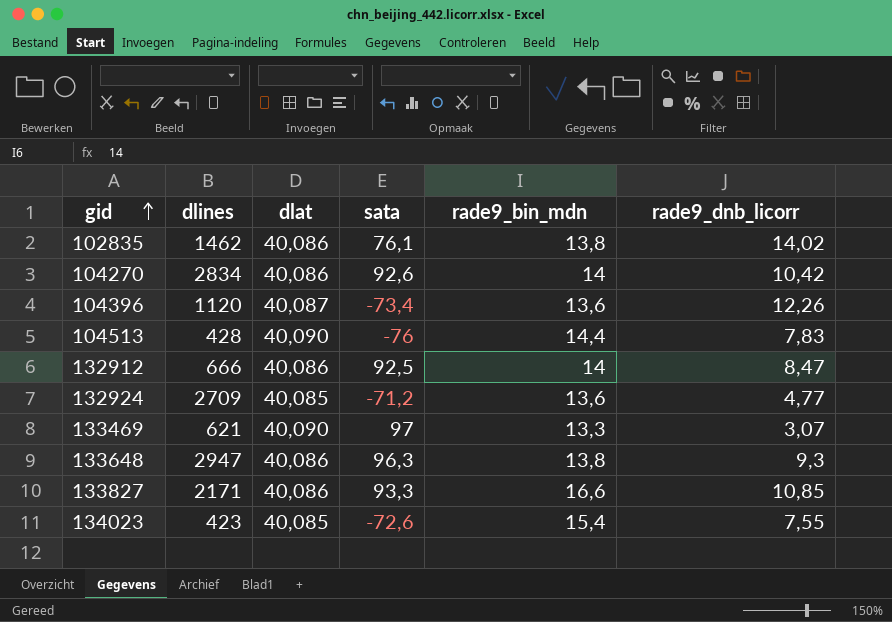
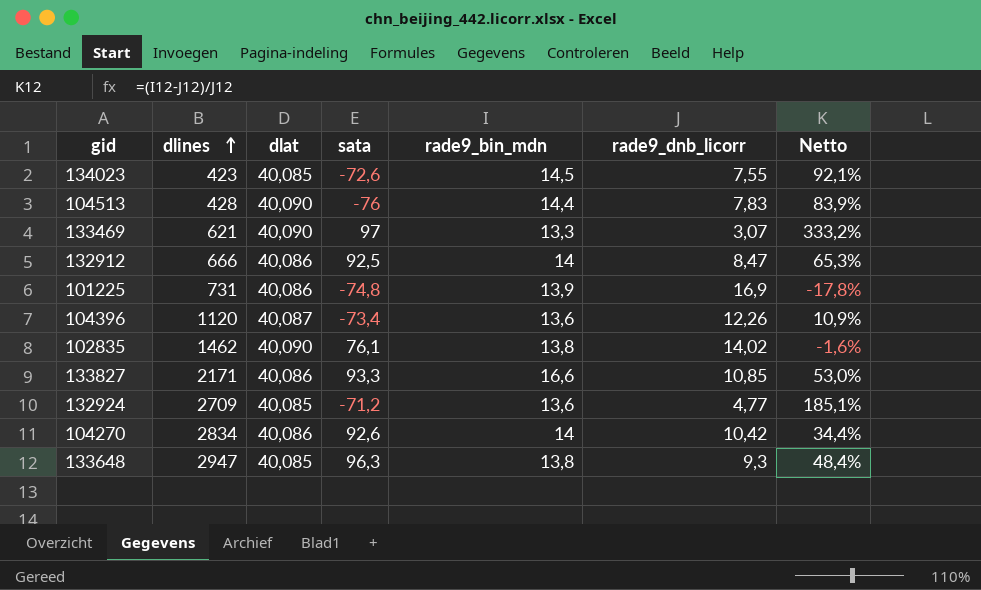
row order: gid ascending -> dlines ascending
column Netto | formula: none -> ([rade9_bin_mdn] - [rade9_dnb_licorr]) / [rade9_dnb_licorr]
134023 | rade9_bin_mdn: 15,4 -> 14,5
row 101225: none -> 731 | 40,086 | -74,8 | 13,9 | 16,9 | -17,8%
102835 | dlat: 40,086 -> 40,090
133648 | dlat: 40,086 -> 40,085

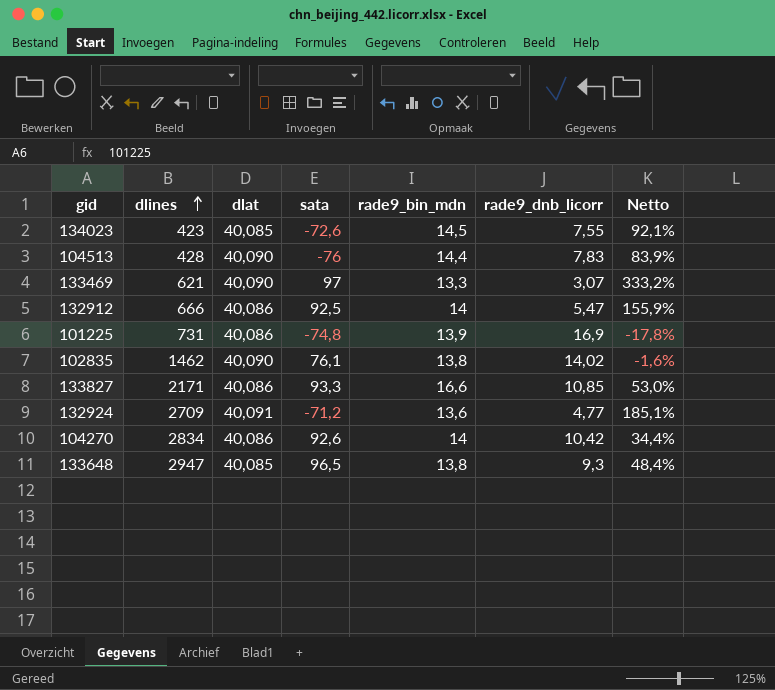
row 104396: 1120 | 40,087 | -73,4 | 13,6 | 12,26 | 10,9% -> none
132912 | rade9_dnb_licorr: 8,47 -> 5,47
132912 | Netto: 65,3% -> 155,9%
132924 | dlat: 40,085 -> 40,091
133648 | sata: 96,3 -> 96,5

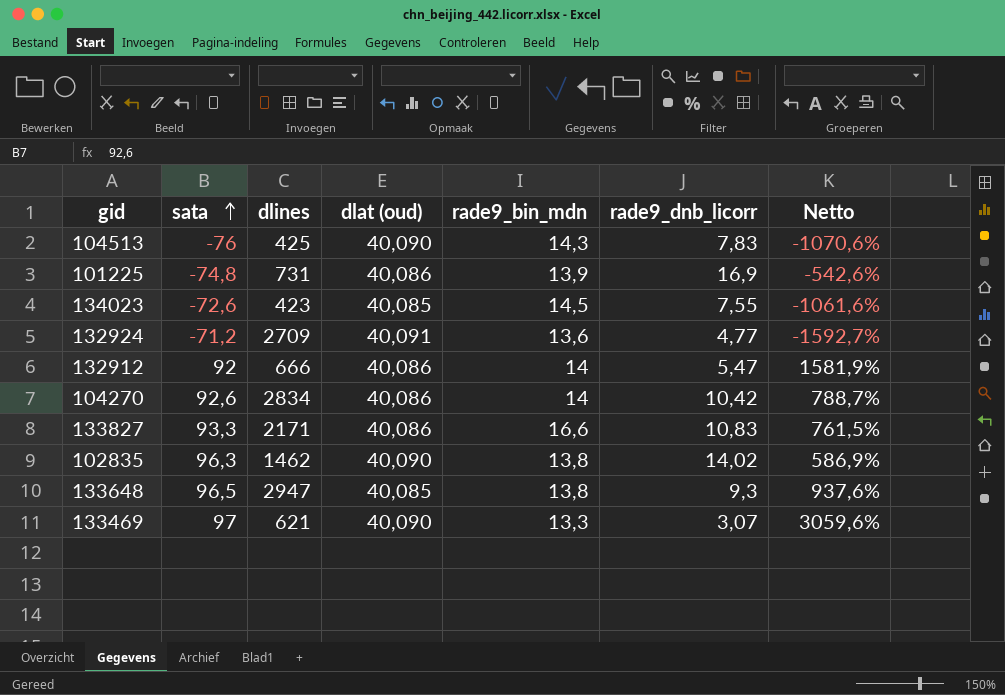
row order: dlines ascending -> sata ascending
column sata | position: 4 -> 2
column name: dlat -> dlat (oud)
column Netto | formula: ([rade9_bin_mdn] - [rade9_dnb_licorr]) / [rade9_dnb_licorr] -> ([sata] - [rade9_dnb_licorr]) / [rade9_dnb_licorr]
104513 | dlines: 428 -> 425
104513 | rade9_bin_mdn: 14,4 -> 14,3
132912 | sata: 92,5 -> 92
133827 | rade9_dnb_licorr: 10,85 -> 10,83
102835 | sata: 76,1 -> 96,3

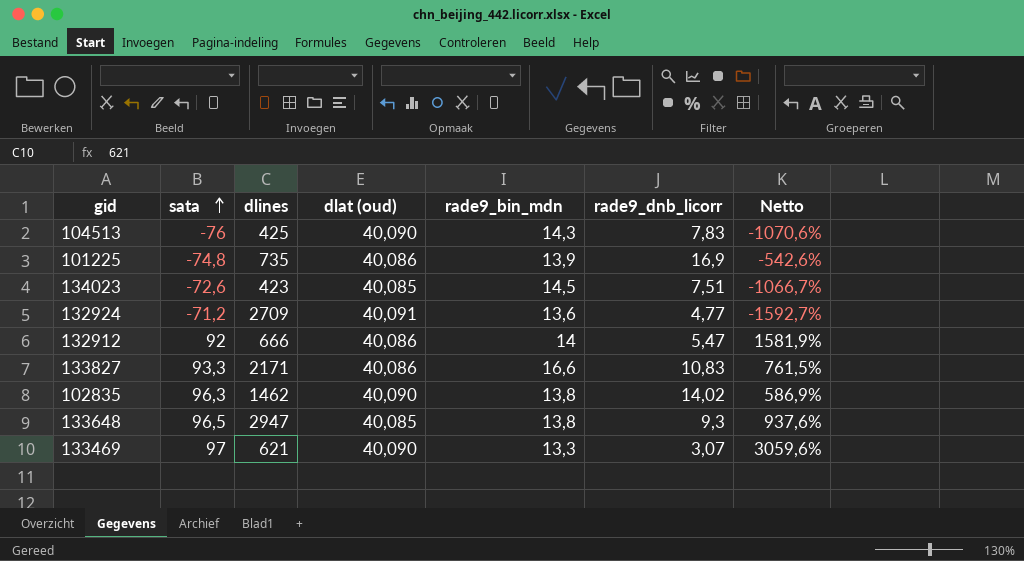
row 104270: 92,6 | 2834 | 40,086 | 14 | 10,42 | 788,7% -> none
101225 | dlines: 731 -> 735
134023 | rade9_dnb_licorr: 7,55 -> 7,51
134023 | Netto: -1061,6% -> -1066,7%

